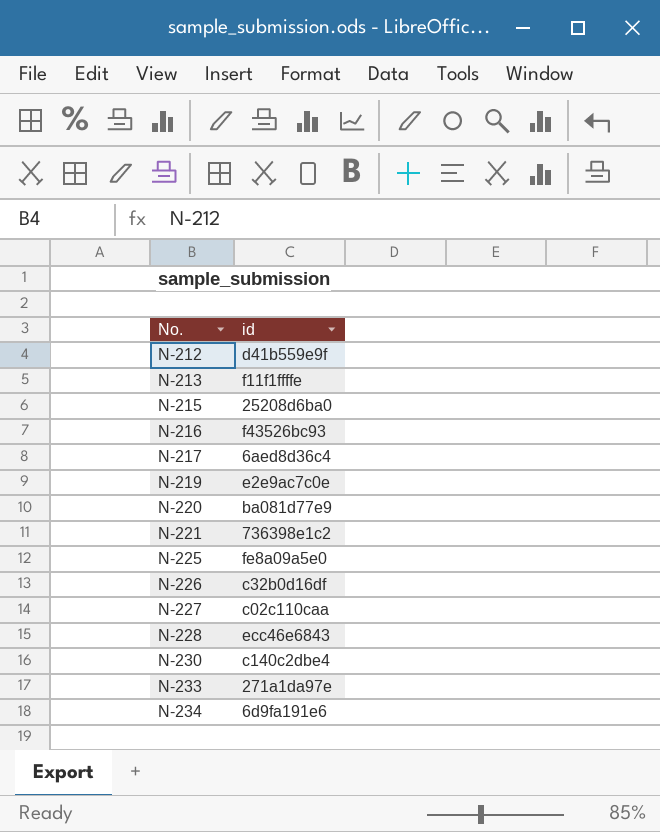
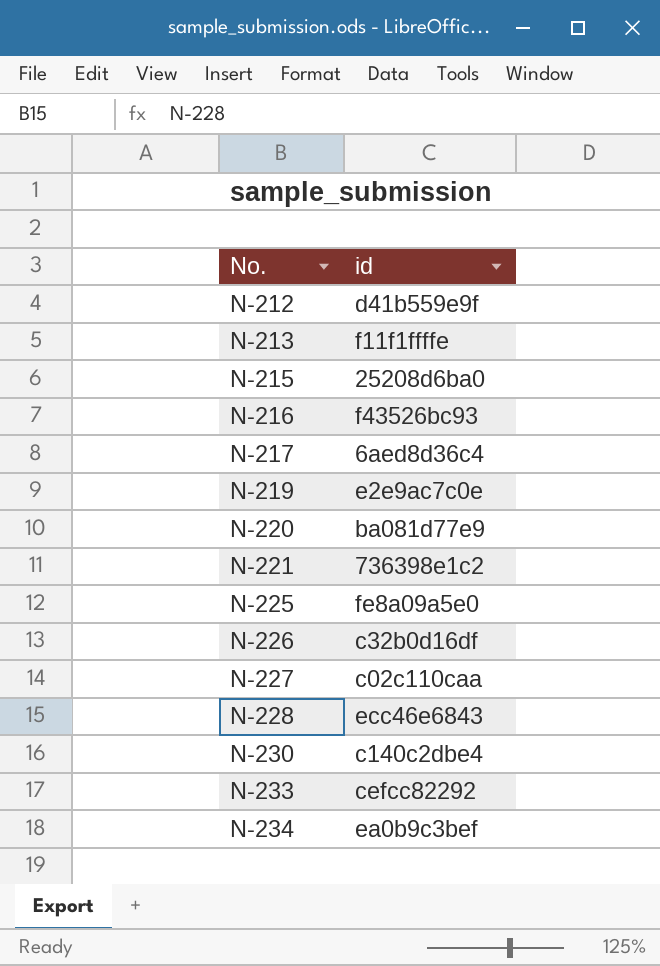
N-233 | id: 271a1da97e -> cefcc82292
N-234 | id: 6d9fa191e6 -> ea0b9c3bef

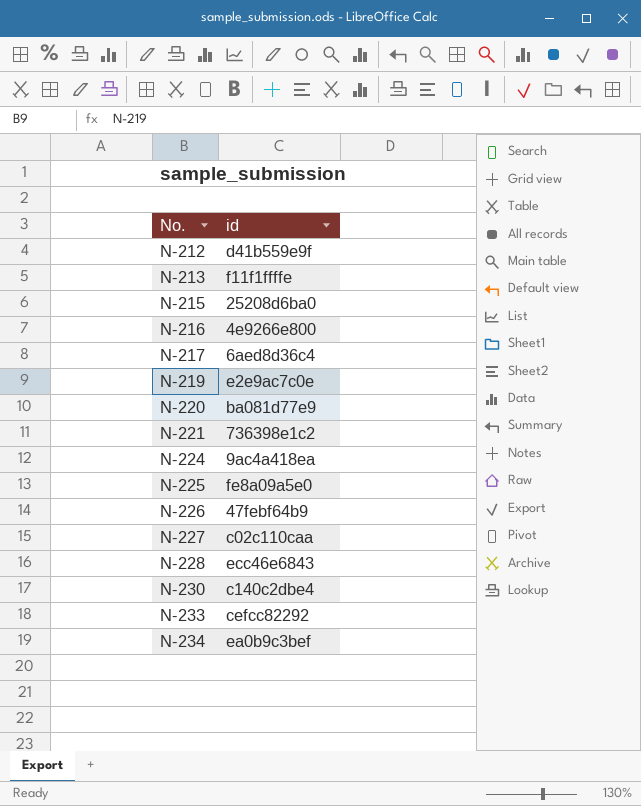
N-216 | id: f43526bc93 -> 4e9266e800
row N-224: none -> 9ac4a418ea
N-226 | id: c32b0d16df -> 47febf64b9

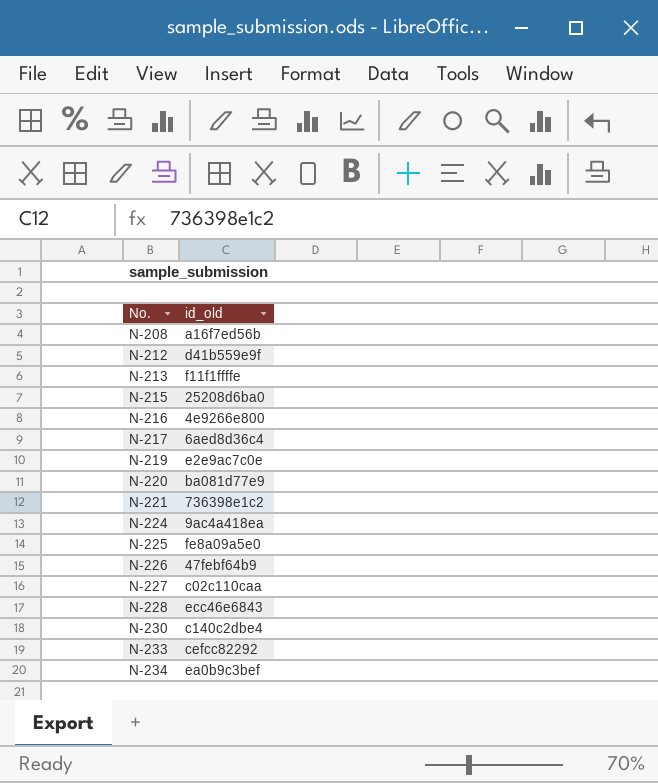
column name: id -> id_old
row N-208: none -> a16f7ed56b

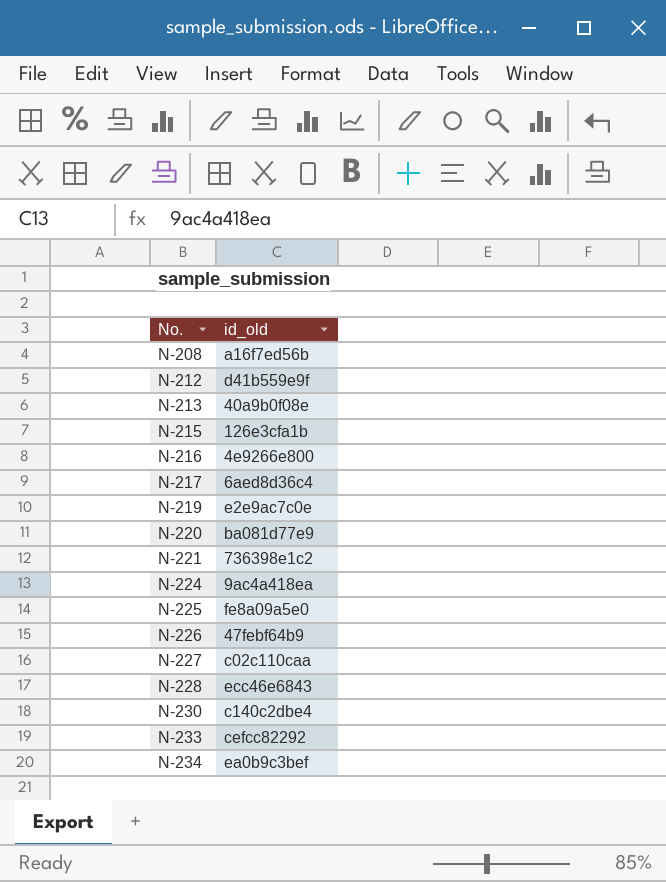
N-213 | id_old: f11f1ffffe -> 40a9b0f08e
N-215 | id_old: 25208d6ba0 -> 126e3cfa1b

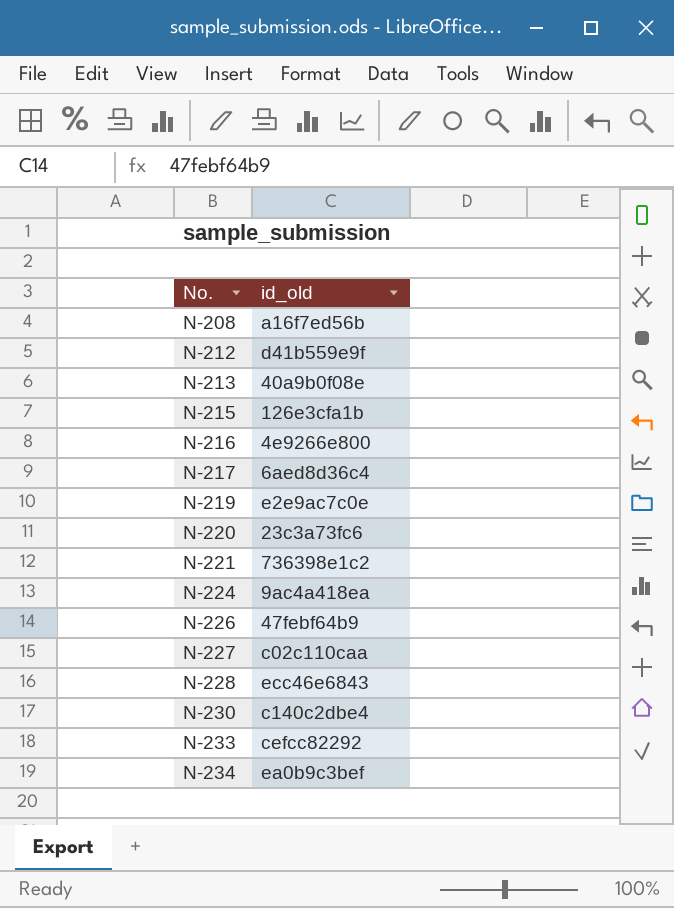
row N-225: fe8a09a5e0 -> none
N-220 | id_old: ba081d77e9 -> 23c3a73fc6

